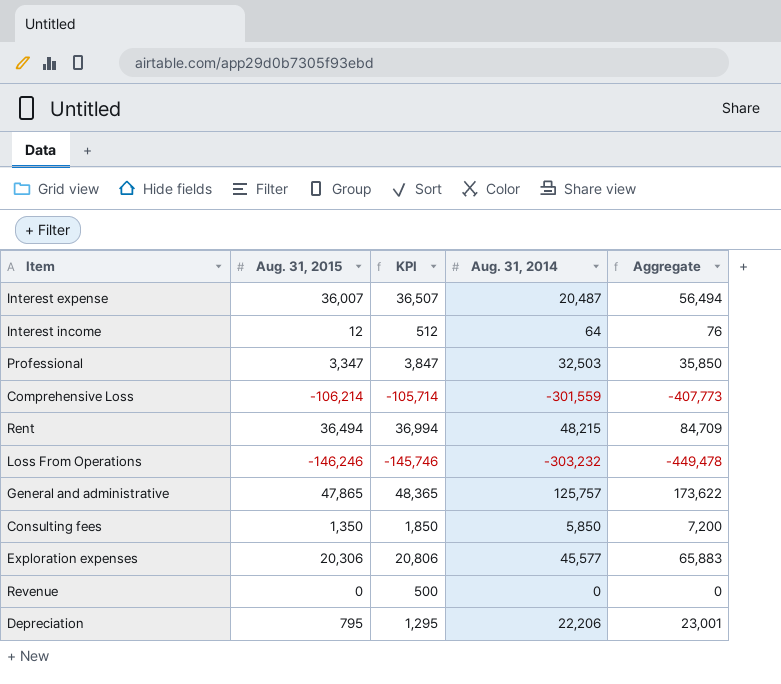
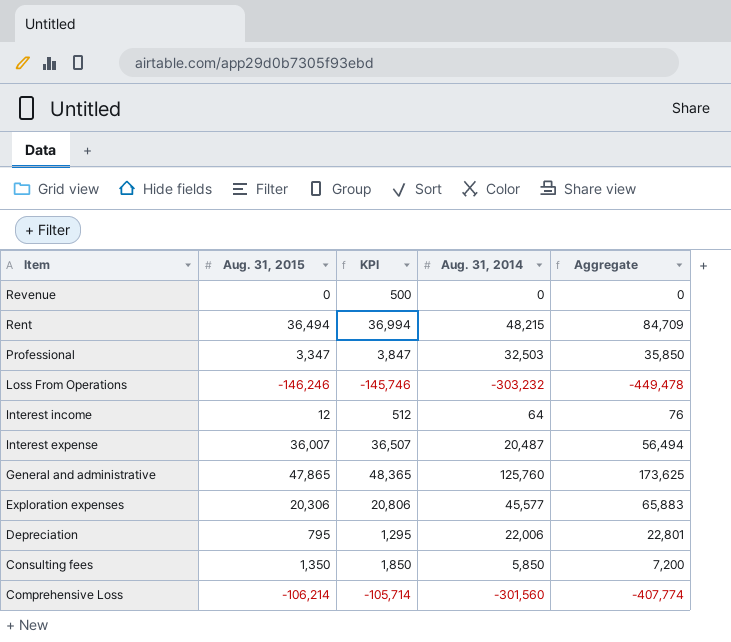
row order: none -> Item descending
General and administrative | Aug. 31, 2014: 125,757 -> 125,760
General and administrative | Aggregate: 173,622 -> 173,625
Depreciation | Aug. 31, 2014: 22,206 -> 22,006
Depreciation | Aggregate: 23,001 -> 22,801
Comprehensive Loss | Aug. 31, 2014: -301,559 -> -301,560
Comprehensive Loss | Aggregate: -407,773 -> -407,774

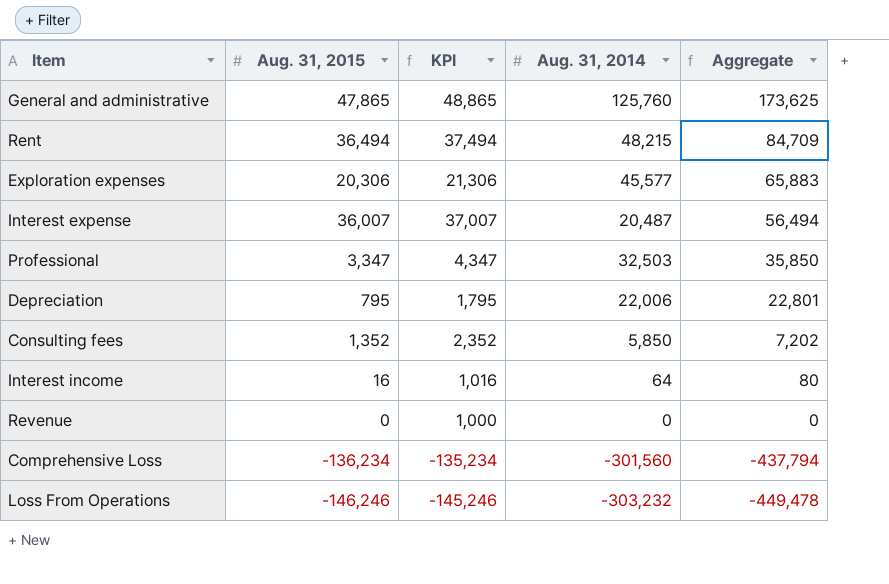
row order: Item descending -> Aggregate descending
column KPI | formula: [Aug. 31, 2015] + 500 -> [Aug. 31, 2015] + 1000
Consulting fees | Aug. 31, 2015: 1,350 -> 1,352
Consulting fees | Aggregate: 7,200 -> 7,202
Interest income | Aug. 31, 2015: 12 -> 16
Interest income | Aggregate: 76 -> 80
Comprehensive Loss | Aug. 31, 2015: -106,214 -> -136,234
Comprehensive Loss | Aggregate: -407,774 -> -437,794

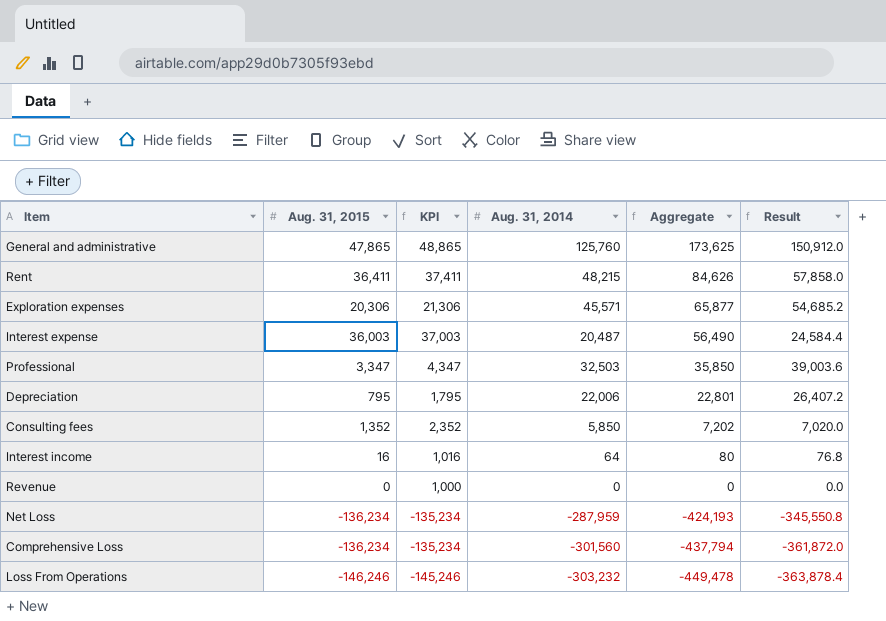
column Result | formula: none -> [Aug. 31, 2014] * 1.2
Rent | Aug. 31, 2015: 36,494 -> 36,411
Rent | KPI: 37,494 -> 37,411
Rent | Aggregate: 84,709 -> 84,626
Exploration expenses | Aug. 31, 2014: 45,577 -> 45,571
Exploration expenses | Aggregate: 65,883 -> 65,877
Interest expense | Aug. 31, 2015: 36,007 -> 36,003
Interest expense | KPI: 37,007 -> 37,003
Interest expense | Aggregate: 56,494 -> 56,490
row Net Loss: none -> -136,234 | -135,234 | -287,959 | -424,193 | -345,550.8

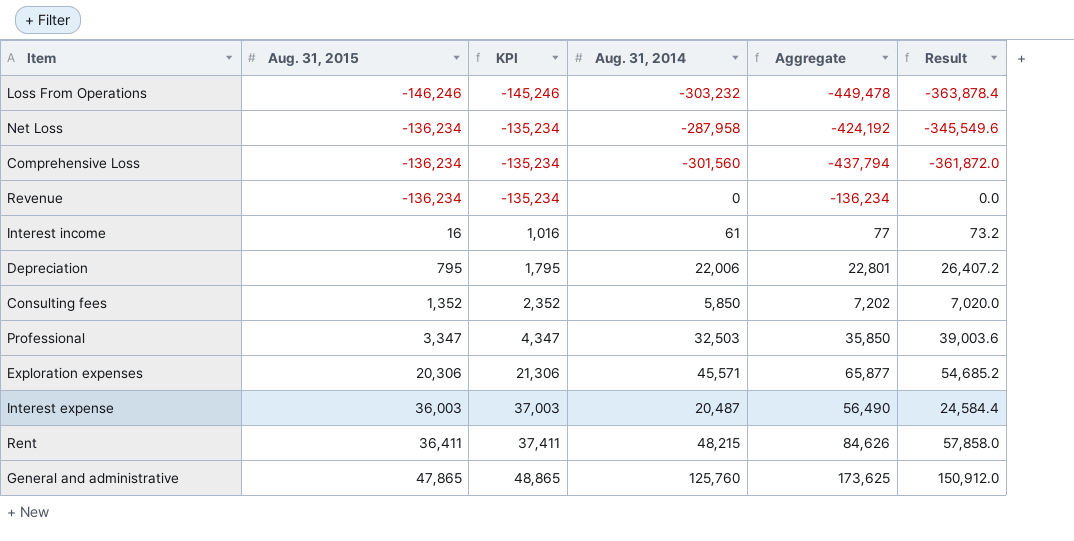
row order: Aggregate descending -> Aug. 31, 2015 ascending
Net Loss | Aug. 31, 2014: -287,959 -> -287,958
Net Loss | Aggregate: -424,193 -> -424,192
Net Loss | Result: -345,550.8 -> -345,549.6
Revenue | Aug. 31, 2015: 0 -> -136,234
Revenue | KPI: 1,000 -> -135,234
Revenue | Aggregate: 0 -> -136,234
Interest income | Aug. 31, 2014: 64 -> 61
Interest income | Aggregate: 80 -> 77
Interest income | Result: 76.8 -> 73.2

